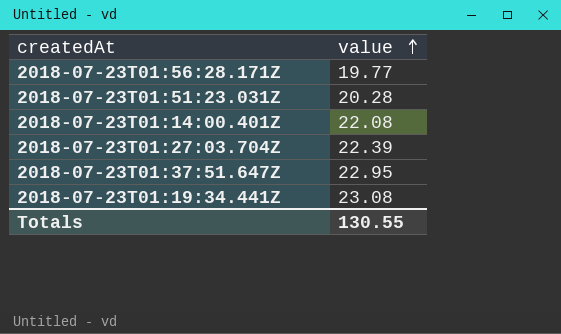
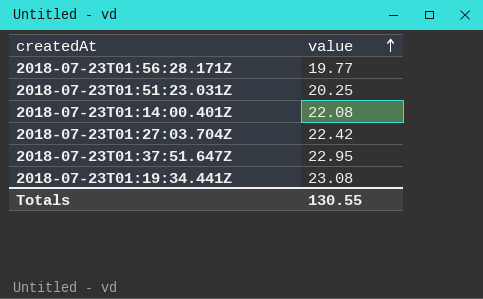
2018-07-23T01:51:23.031Z | value: 20.28 -> 20.25
2018-07-23T01:27:03.704Z | value: 22.39 -> 22.42

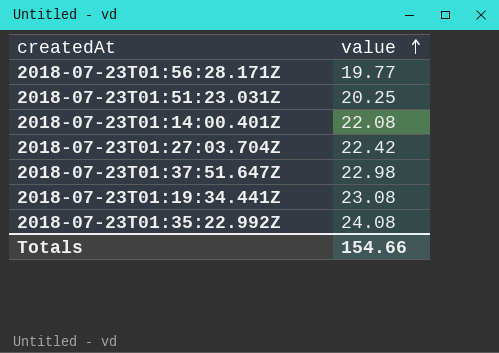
2018-07-23T01:37:51.647Z | value: 22.95 -> 22.98
row 2018-07-23T01:35:22.992Z: none -> 24.08
Totals | value: 130.55 -> 154.66

